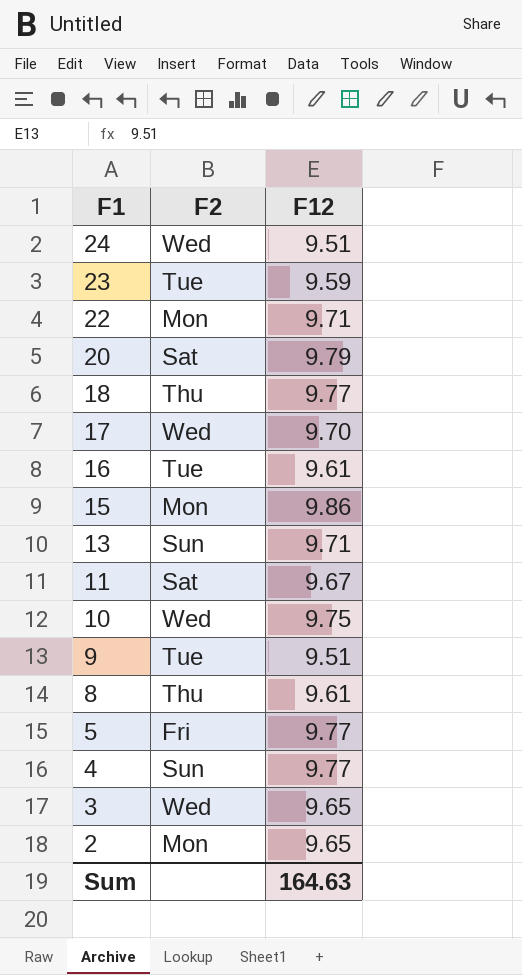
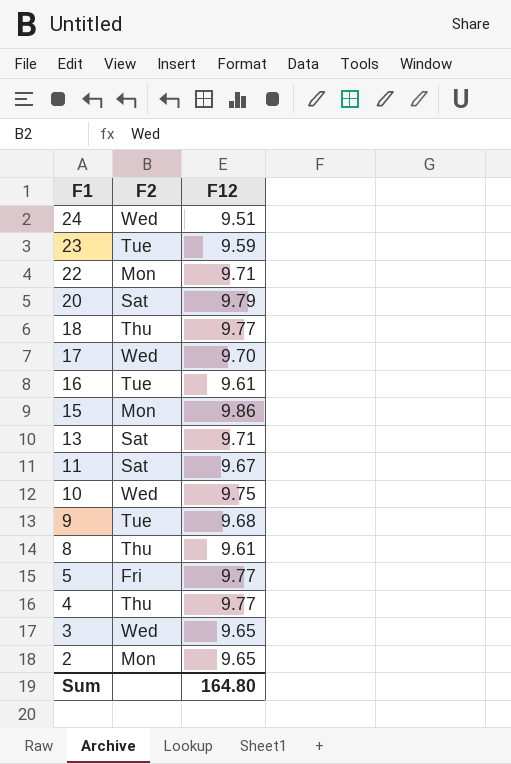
13 | F2: Sun -> Sat
9 | F12: 9.51 -> 9.68
4 | F2: Sun -> Thu
Sum | F12: 164.63 -> 164.80

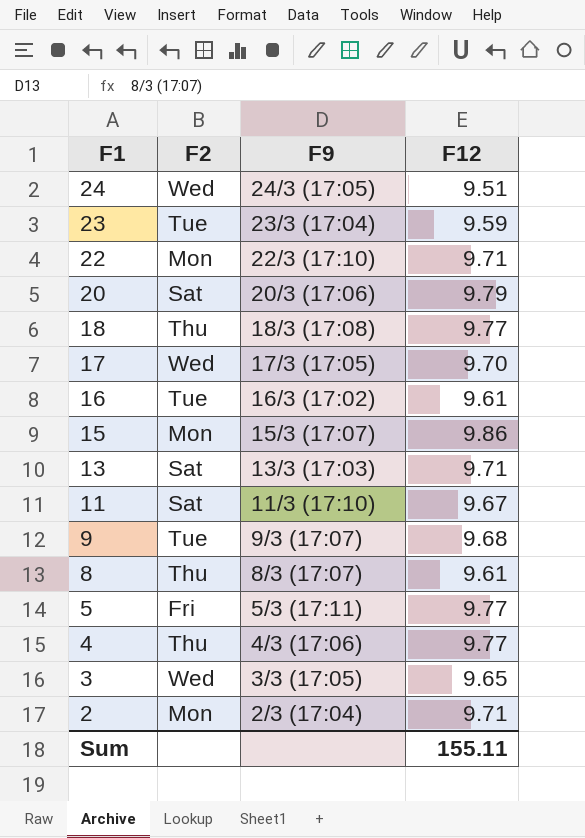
column F9 | position: none -> 3
row 10: Wed | 9.75 -> none
2 | F12: 9.65 -> 9.71
Sum | F12: 164.80 -> 155.11

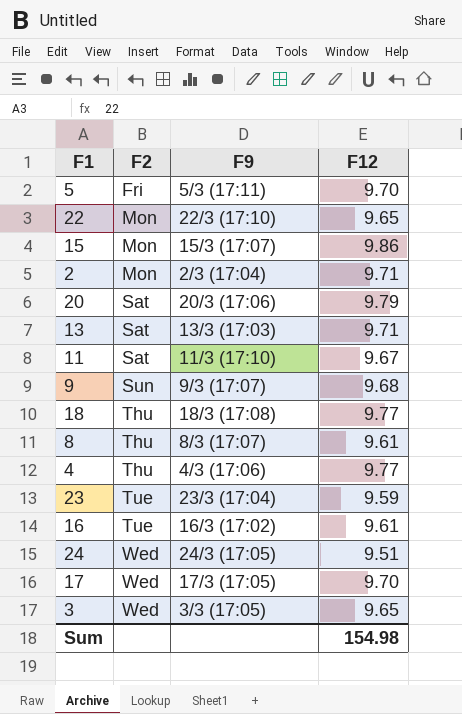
row order: F1 descending -> F2 ascending
5 | F12: 9.77 -> 9.70
22 | F12: 9.71 -> 9.65
9 | F2: Tue -> Sun
Sum | F12: 155.11 -> 154.98

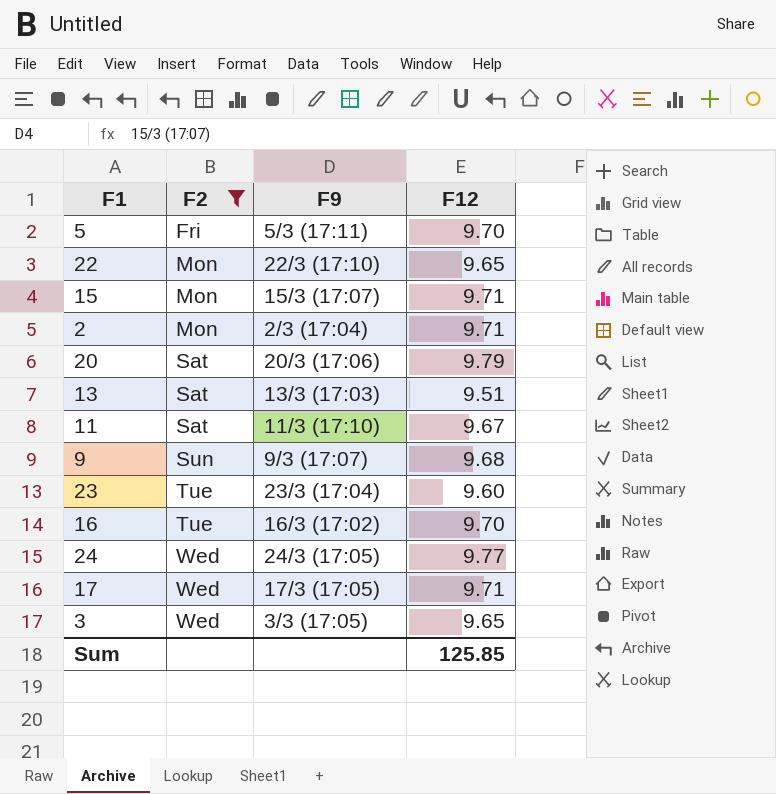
filter: none -> F2 != Thu
15 | F12: 9.86 -> 9.71
13 | F12: 9.71 -> 9.51
23 | F12: 9.59 -> 9.60
16 | F12: 9.61 -> 9.70
24 | F12: 9.51 -> 9.77
17 | F12: 9.70 -> 9.71
Sum | F12: 154.98 -> 125.85

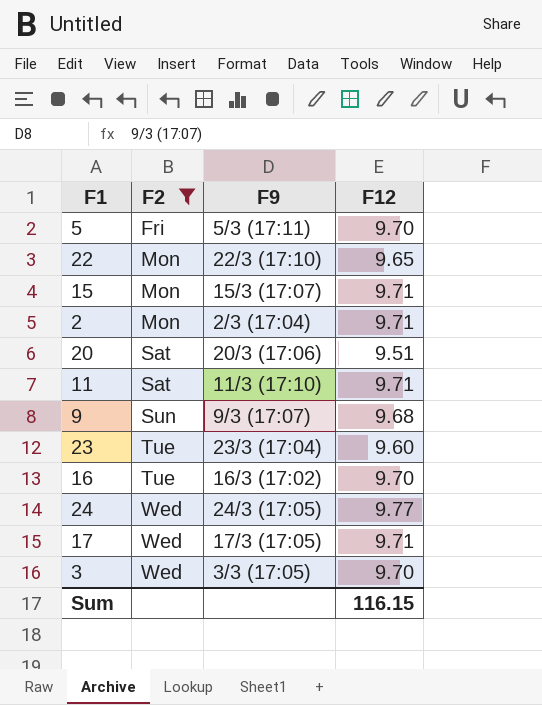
row 13: Sat | 13/3 (17:03) | 9.51 -> none
20 | F12: 9.79 -> 9.51
11 | F12: 9.67 -> 9.71
3 | F12: 9.65 -> 9.70
Sum | F12: 125.85 -> 116.15

